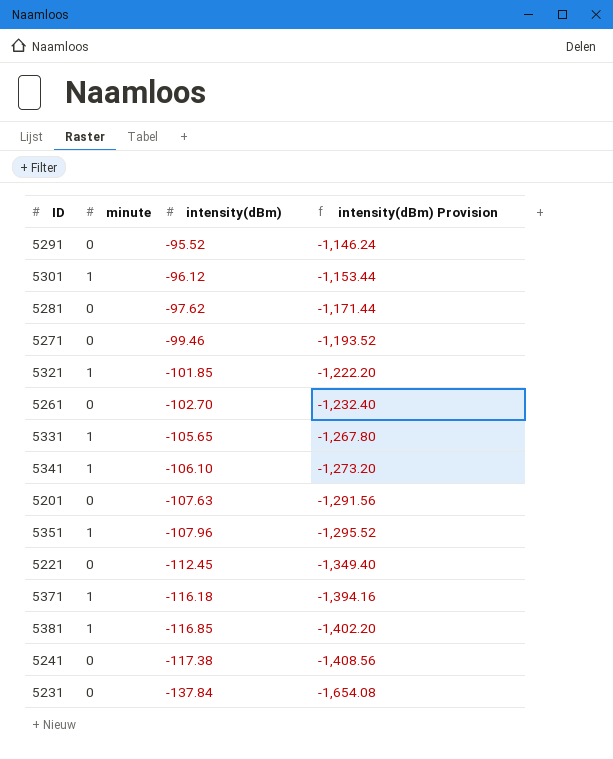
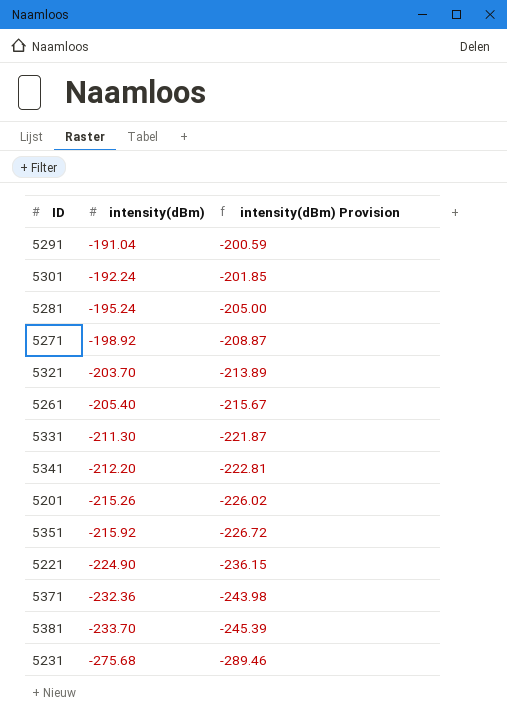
column minute | position: 2 -> none
column intensity(dBm) Provision | formula: [intensity(dBm)] * 12 -> [intensity(dBm)] * 1.05
row 5241: 0 | -117.38 | -1,408.56 -> none
5291 | intensity(dBm): -95.52 -> -191.04
5301 | intensity(dBm): -96.12 -> -192.24
5281 | intensity(dBm): -97.62 -> -195.24
5271 | intensity(dBm): -99.46 -> -198.92
5321 | intensity(dBm): -101.85 -> -203.70
5261 | intensity(dBm): -102.70 -> -205.40
5331 | intensity(dBm): -105.65 -> -211.30
5341 | intensity(dBm): -106.10 -> -212.20
5201 | intensity(dBm): -107.63 -> -215.26
5351 | intensity(dBm): -107.96 -> -215.92
5221 | intensity(dBm): -112.45 -> -224.90
5371 | intensity(dBm): -116.18 -> -232.36
5381 | intensity(dBm): -116.85 -> -233.70
5231 | intensity(dBm): -137.84 -> -275.68

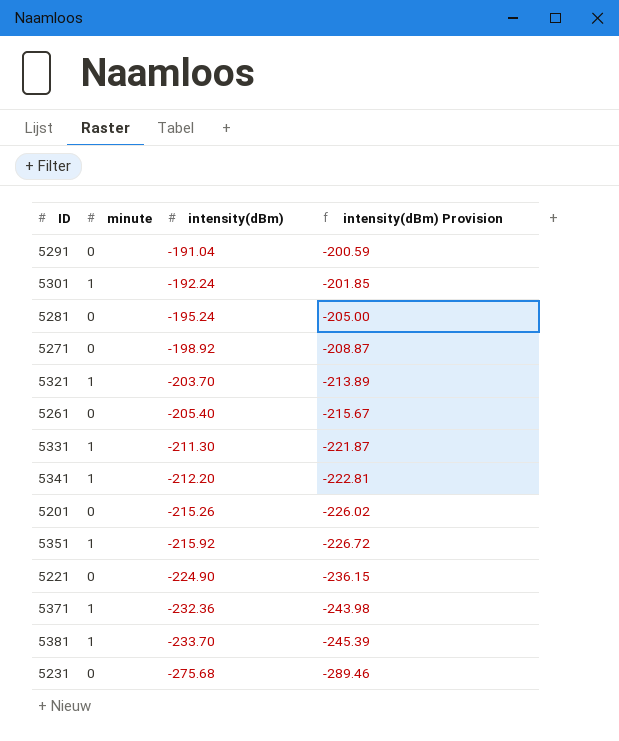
column minute | position: none -> 2

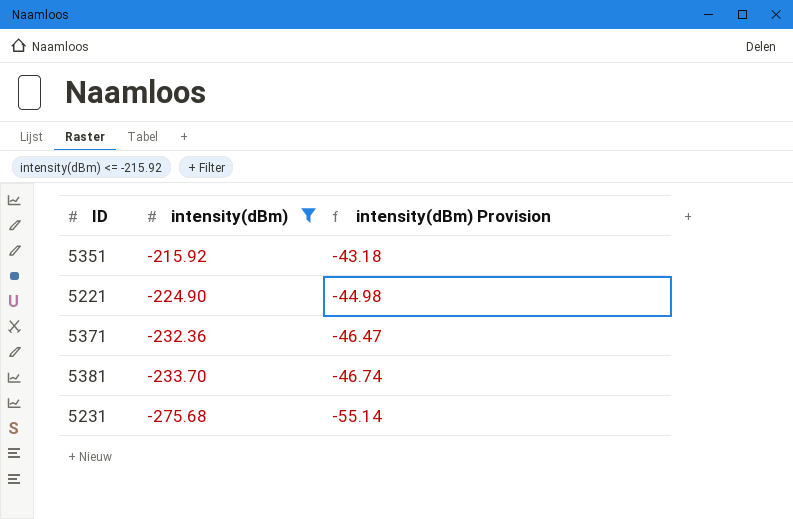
filter: none -> intensity(dBm) <= -215.92
column minute | position: 2 -> none
column intensity(dBm) Provision | formula: [intensity(dBm)] * 1.05 -> [intensity(dBm)] * 0.2

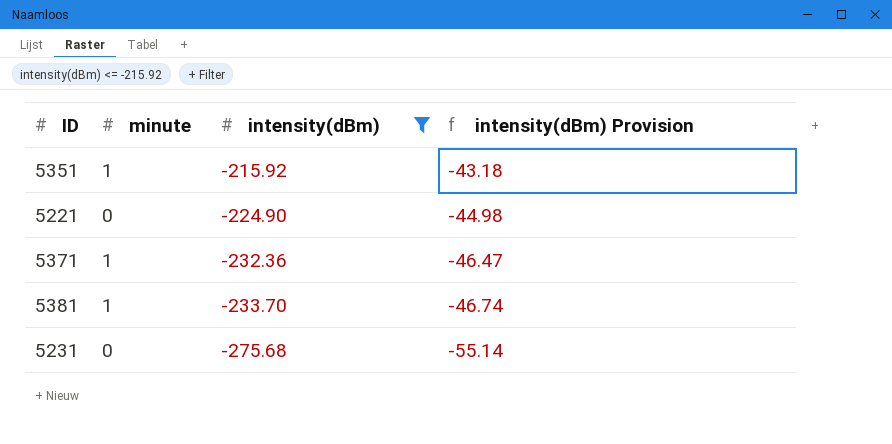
column minute | position: none -> 2

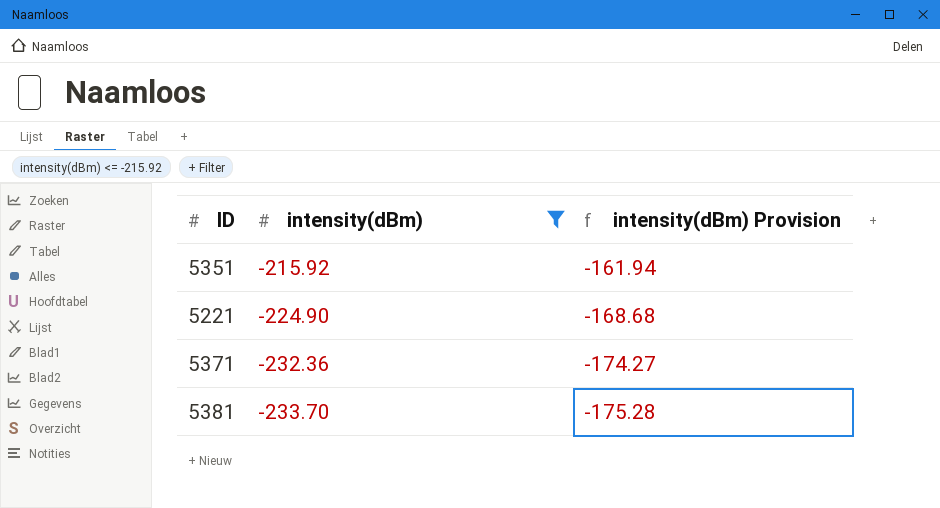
column minute | position: 2 -> none
column intensity(dBm) Provision | formula: [intensity(dBm)] * 0.2 -> [intensity(dBm)] * 0.75
row 5231: 0 | -275.68 | -55.14 -> none

